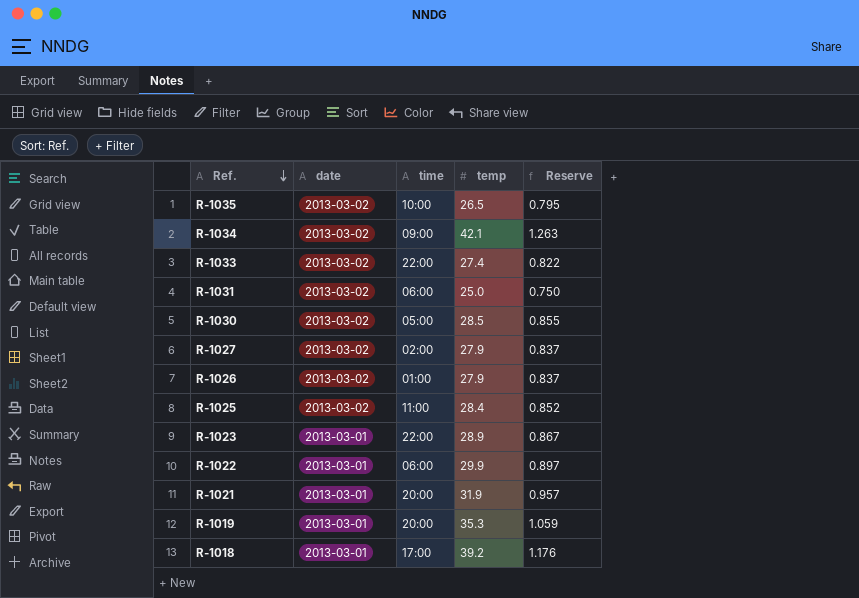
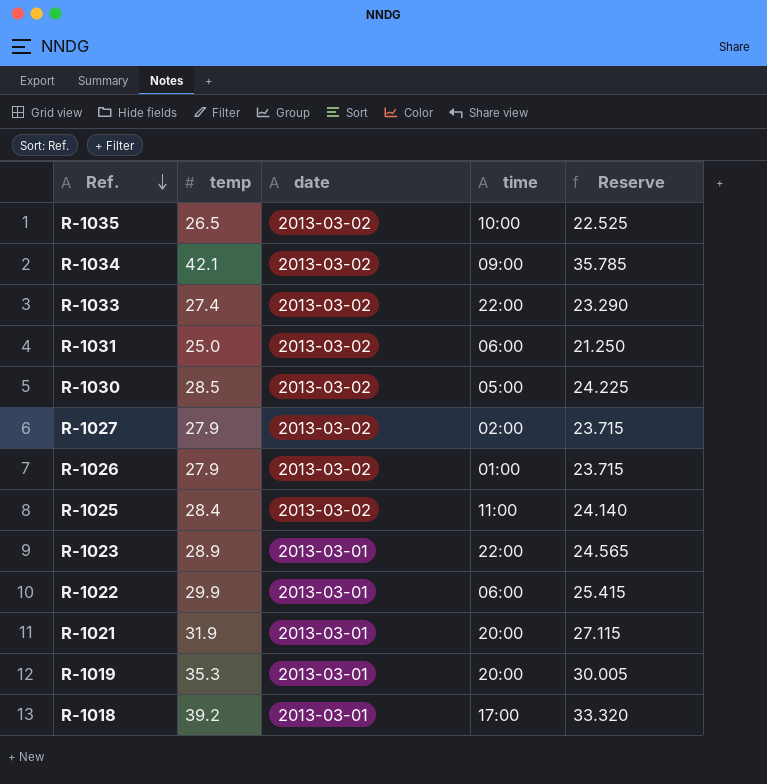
column temp | position: 4 -> 2
column Reserve | formula: [temp] * 0.03 -> [temp] * 0.85

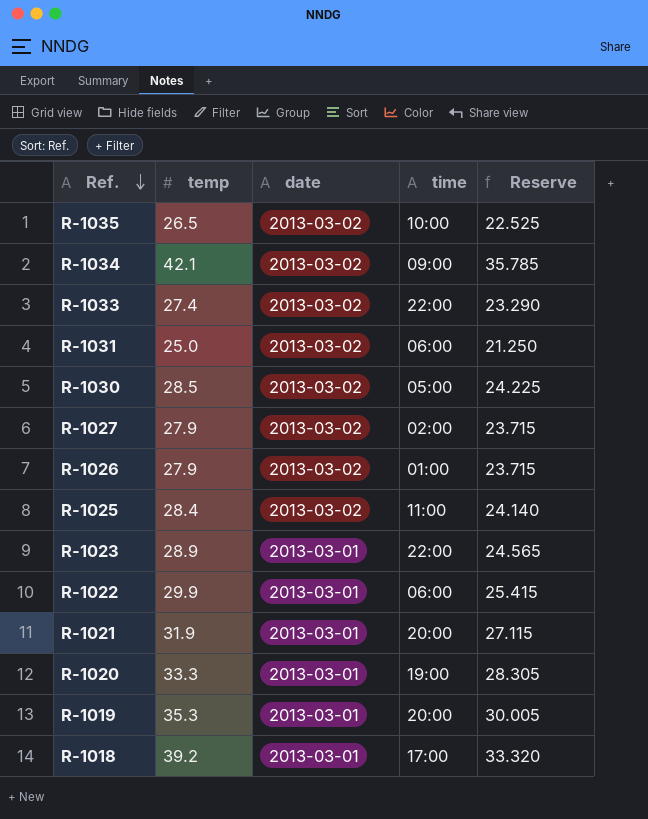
row R-1020: none -> 33.3 | 2013-03-01 | 19:00 | 28.305

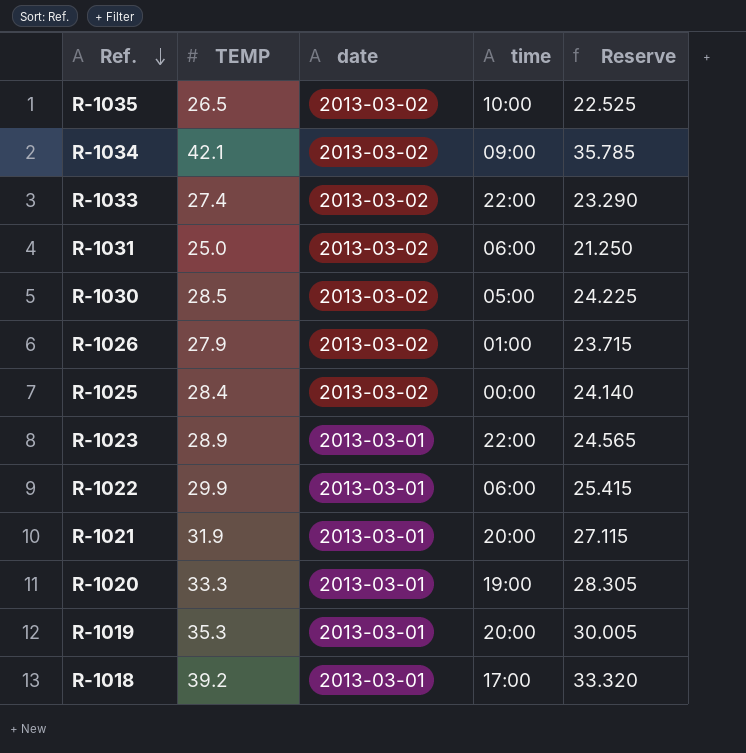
column name: temp -> TEMP
row R-1027: 27.9 | 2013-03-02 | 02:00 | 23.715 -> none
R-1025 | time: 11:00 -> 00:00

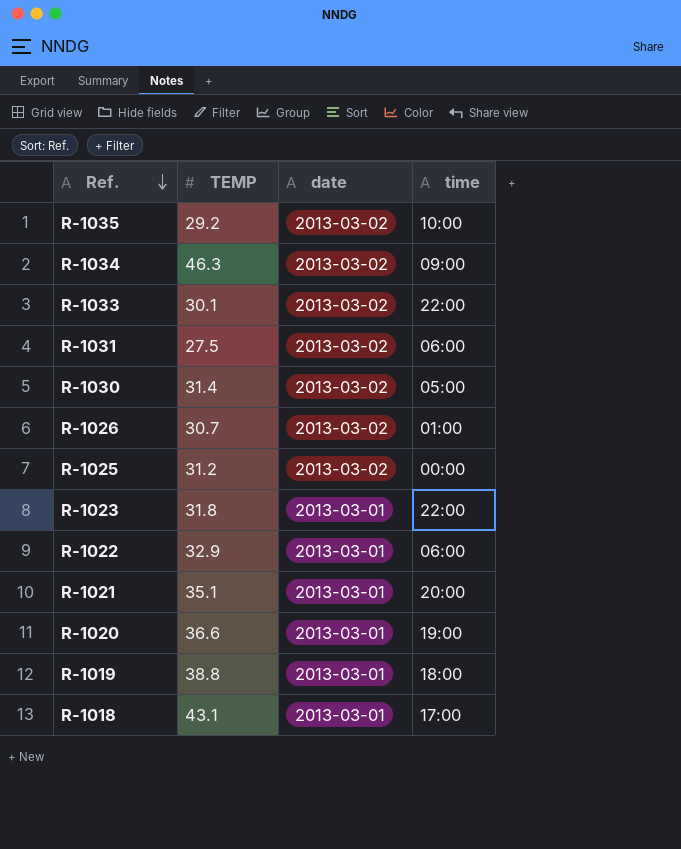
column Reserve | formula: [TEMP] * 0.85 -> none
R-1035 | TEMP: 26.5 -> 29.2
R-1034 | TEMP: 42.1 -> 46.3
R-1033 | TEMP: 27.4 -> 30.1
R-1031 | TEMP: 25.0 -> 27.5
R-1030 | TEMP: 28.5 -> 31.4
R-1026 | TEMP: 27.9 -> 30.7
R-1025 | TEMP: 28.4 -> 31.2
R-1023 | TEMP: 28.9 -> 31.8
R-1022 | TEMP: 29.9 -> 32.9
R-1021 | TEMP: 31.9 -> 35.1
R-1020 | TEMP: 33.3 -> 36.6
R-1019 | TEMP: 35.3 -> 38.8
R-1019 | time: 20:00 -> 18:00
R-1018 | TEMP: 39.2 -> 43.1

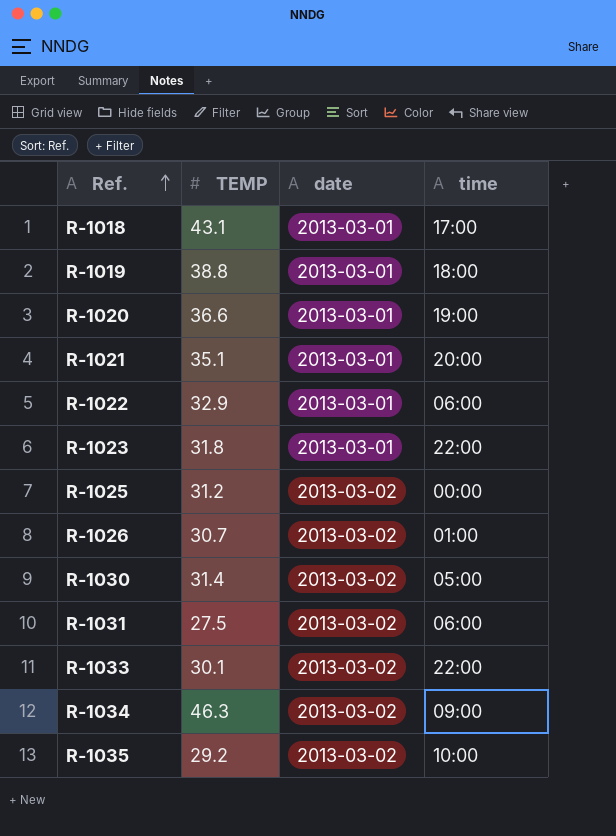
row order: Ref. descending -> Ref. ascending

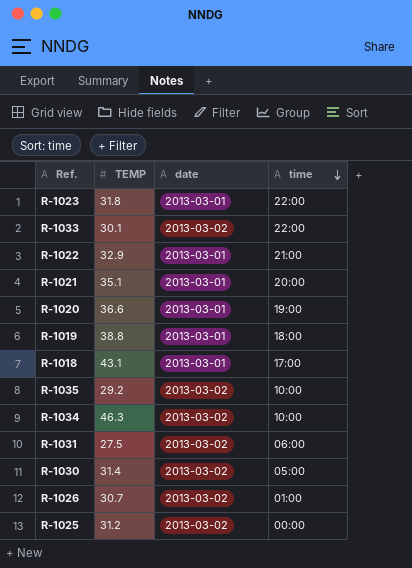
row order: Ref. ascending -> time descending
R-1022 | time: 06:00 -> 21:00
R-1034 | time: 09:00 -> 10:00

